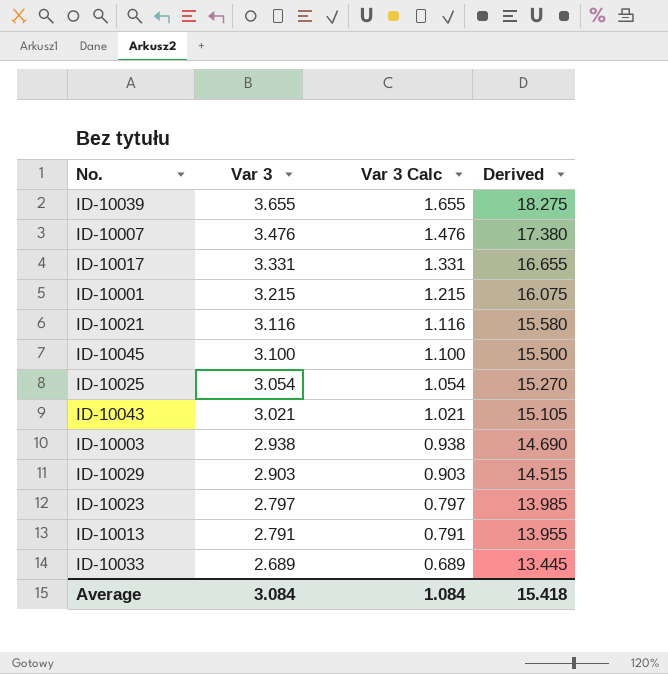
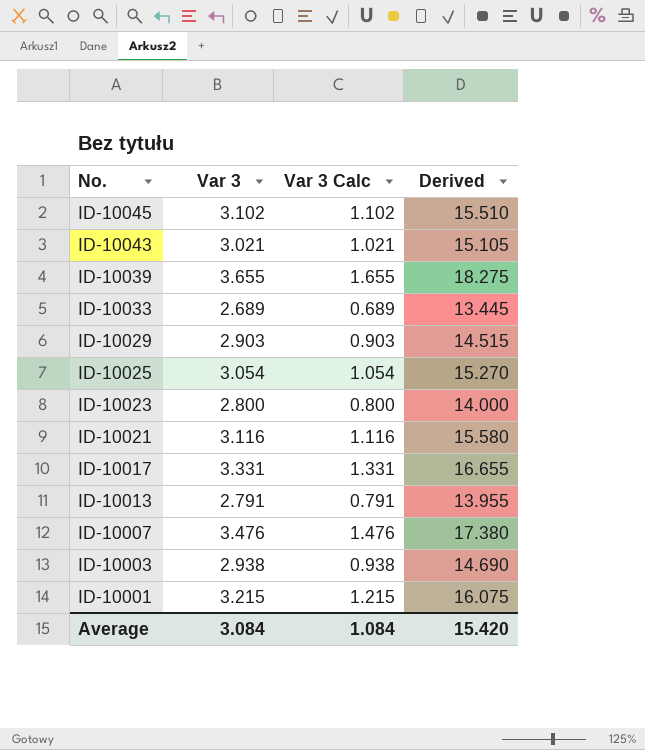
row order: Var 3 descending -> No. descending
ID-10045 | Var 3: 3.100 -> 3.102
ID-10045 | Var 3 Calc: 1.100 -> 1.102
ID-10045 | Derived: 15.500 -> 15.510
ID-10023 | Var 3: 2.797 -> 2.800
ID-10023 | Var 3 Calc: 0.797 -> 0.800
ID-10023 | Derived: 13.985 -> 14.000
Average | Derived: 15.418 -> 15.420

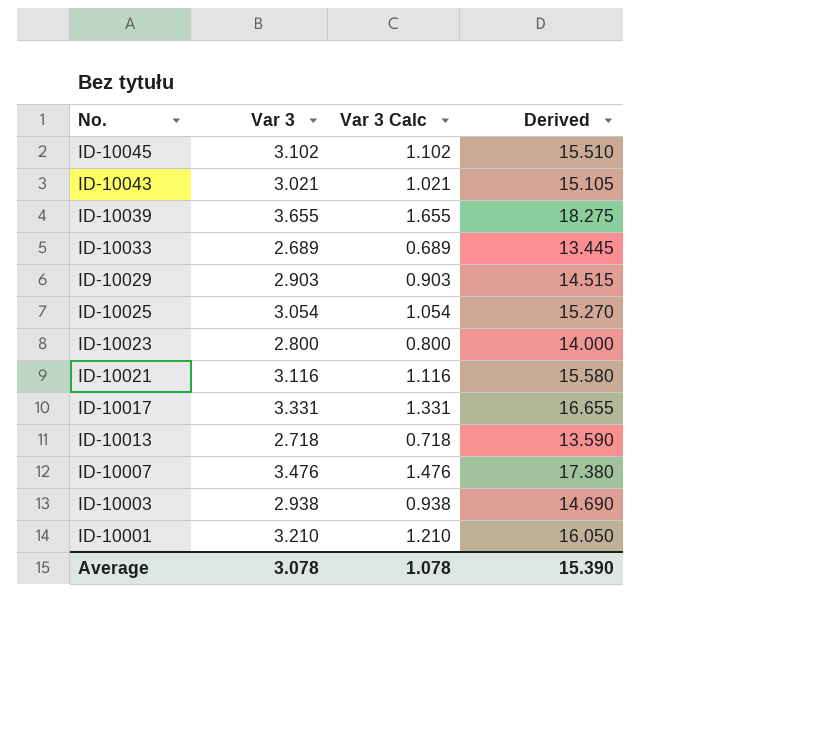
ID-10013 | Var 3: 2.791 -> 2.718
ID-10013 | Var 3 Calc: 0.791 -> 0.718
ID-10013 | Derived: 13.955 -> 13.590
ID-10001 | Var 3: 3.215 -> 3.210
ID-10001 | Var 3 Calc: 1.215 -> 1.210
ID-10001 | Derived: 16.075 -> 16.050
Average | Var 3: 3.084 -> 3.078
Average | Var 3 Calc: 1.084 -> 1.078
Average | Derived: 15.420 -> 15.390

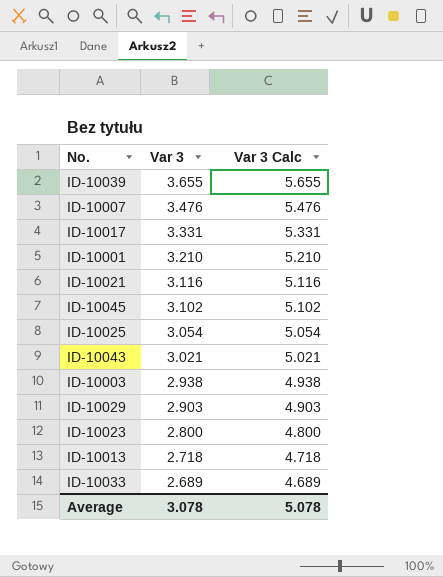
row order: No. descending -> Var 3 descending
column Derived | formula: [Var 3] * 5 -> none
column Var 3 Calc | formula: [Var 3] - 2 -> [Var 3] + 2
Average | Var 3 Calc: 1.078 -> 5.078

